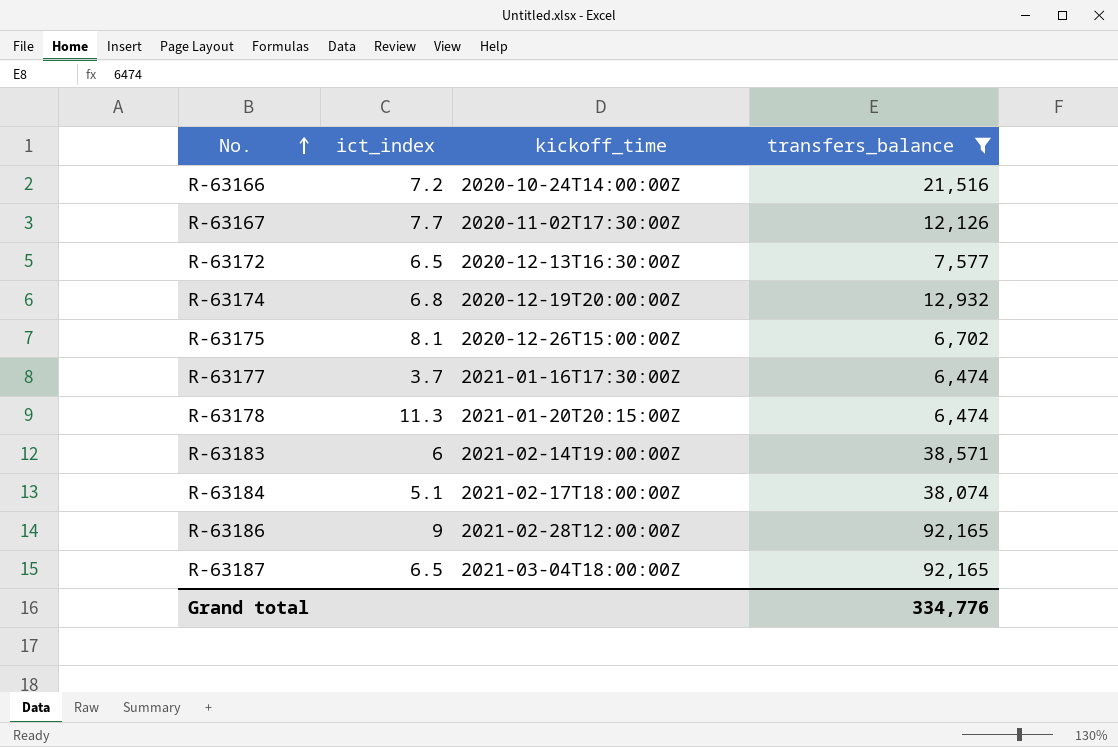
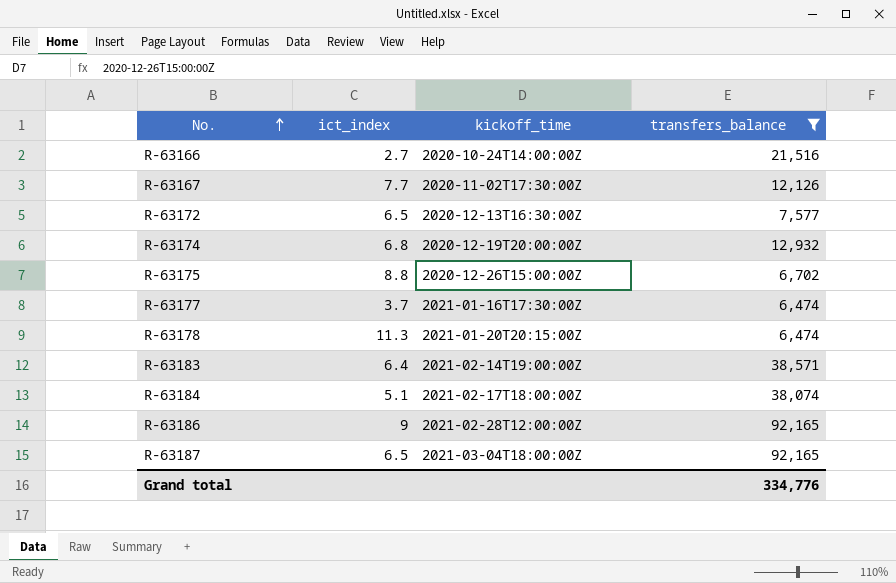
R-63166 | ict_index: 7.2 -> 2.7
R-63175 | ict_index: 8.1 -> 8.8
R-63183 | ict_index: 6 -> 6.4

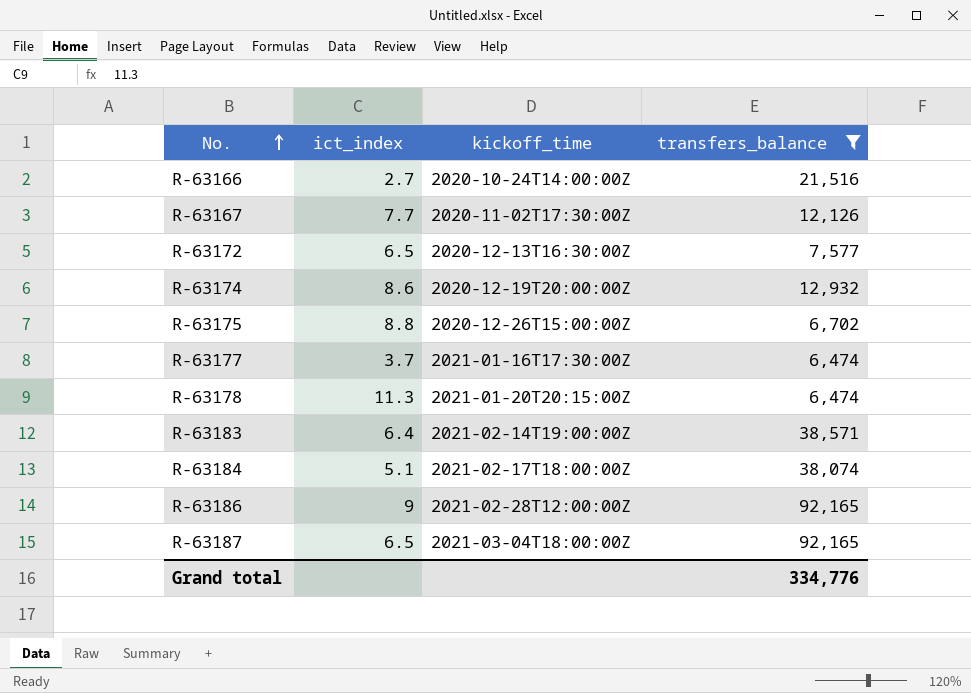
R-63174 | ict_index: 6.8 -> 8.6

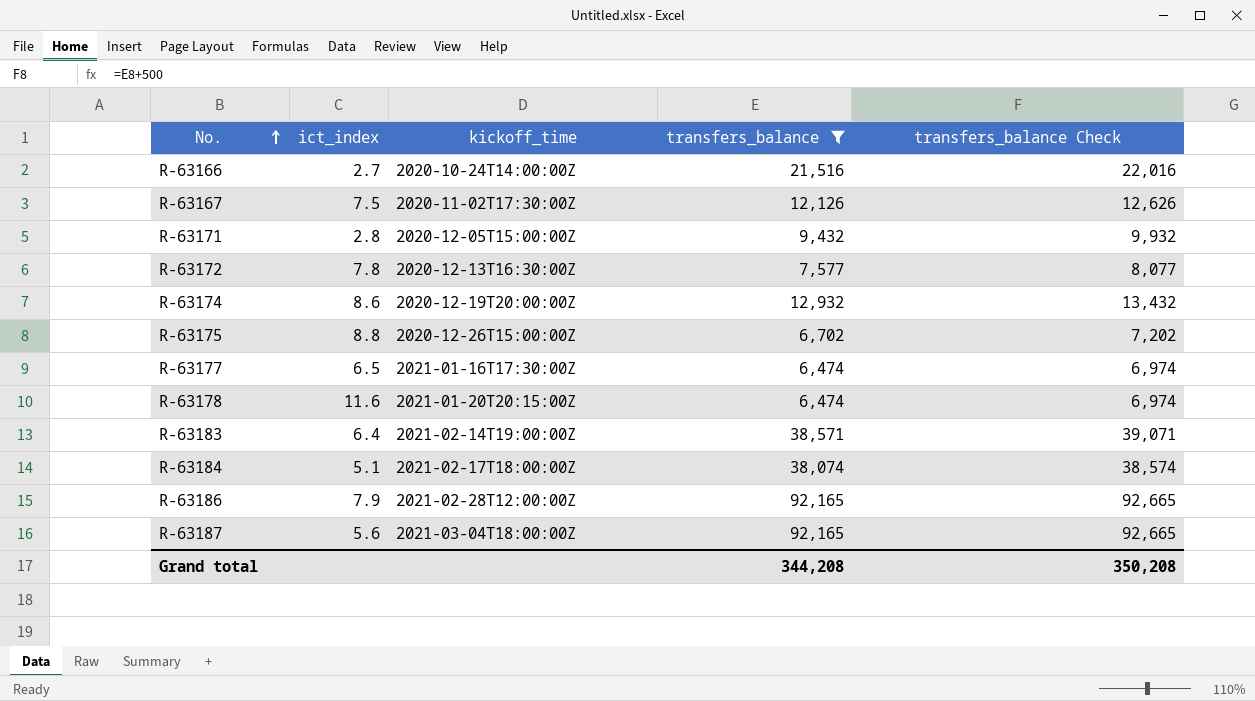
column transfers_balance Check | formula: none -> [transfers_balance] + 500
R-63167 | ict_index: 7.7 -> 7.5
row R-63171: none -> 2.8 | 2020-12-05T15:00:00Z | 9,432 | 9,932
R-63172 | ict_index: 6.5 -> 7.8
R-63177 | ict_index: 3.7 -> 6.5
R-63178 | ict_index: 11.3 -> 11.6
R-63186 | ict_index: 9 -> 7.9
R-63187 | ict_index: 6.5 -> 5.6
Grand total | transfers_balance: 334,776 -> 344,208

